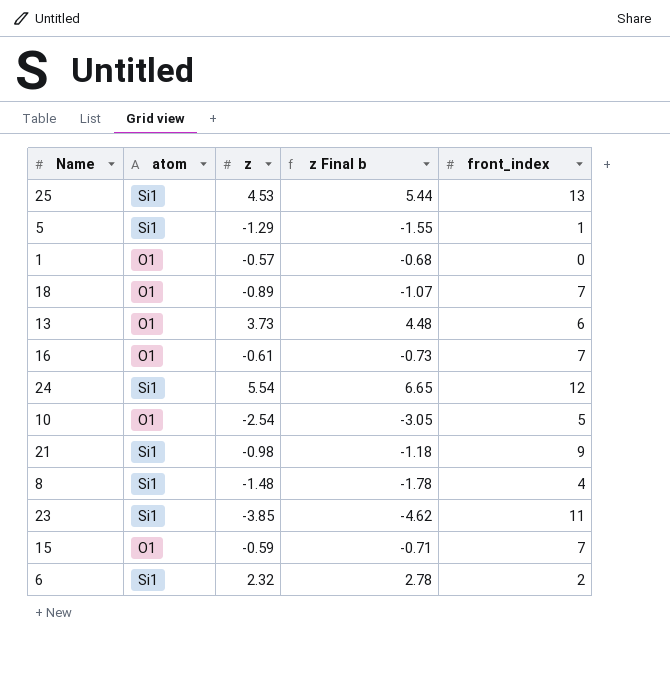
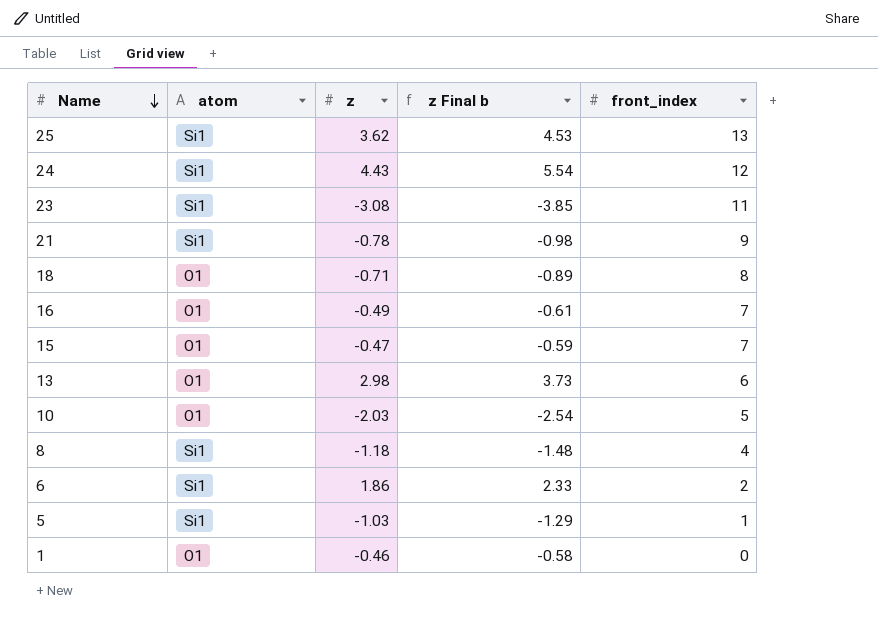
row order: none -> Name descending
column z Final b | formula: [z] * 1.2 -> [z] * 1.25
25 | z: 4.53 -> 3.62
24 | z: 5.54 -> 4.43
23 | z: -3.85 -> -3.08
21 | z: -0.98 -> -0.78
18 | z: -0.89 -> -0.71
18 | front_index: 7 -> 8
16 | z: -0.61 -> -0.49
15 | z: -0.59 -> -0.47
13 | z: 3.73 -> 2.98
10 | z: -2.54 -> -2.03
8 | z: -1.48 -> -1.18
6 | z: 2.32 -> 1.86
5 | z: -1.29 -> -1.03
1 | z: -0.57 -> -0.46

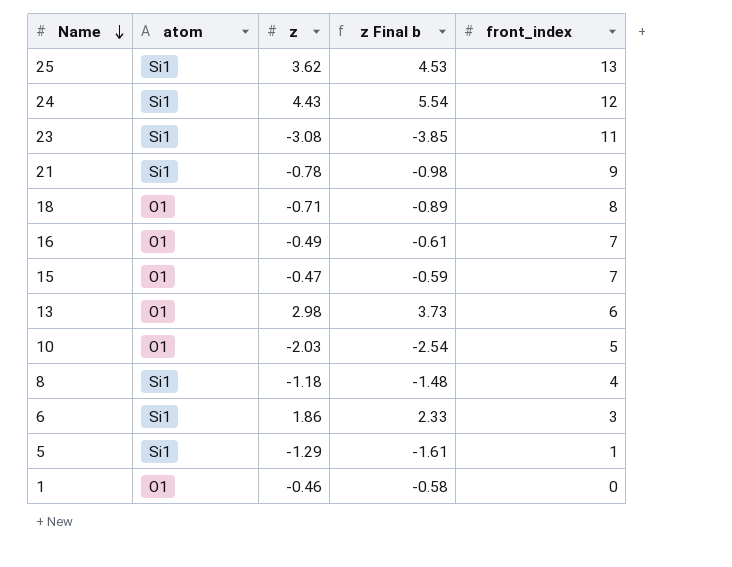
6 | front_index: 2 -> 3
5 | z: -1.03 -> -1.29
5 | z Final b: -1.29 -> -1.61

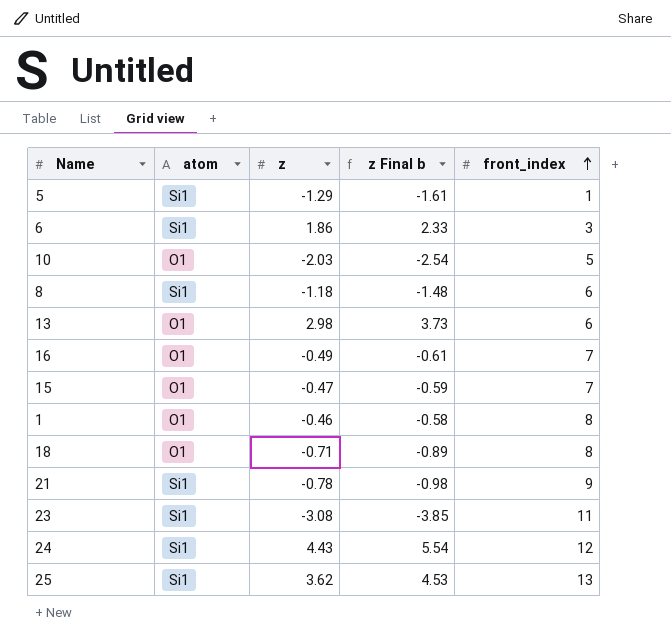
row order: Name descending -> front_index ascending
8 | front_index: 4 -> 6
1 | front_index: 0 -> 8

